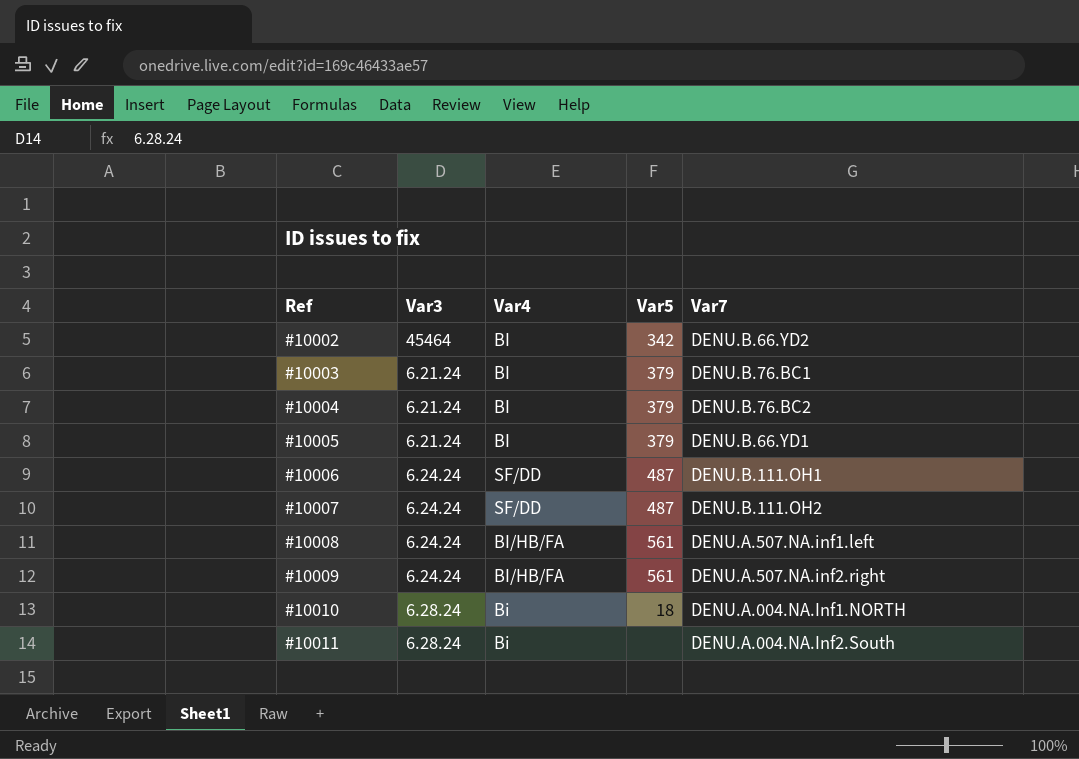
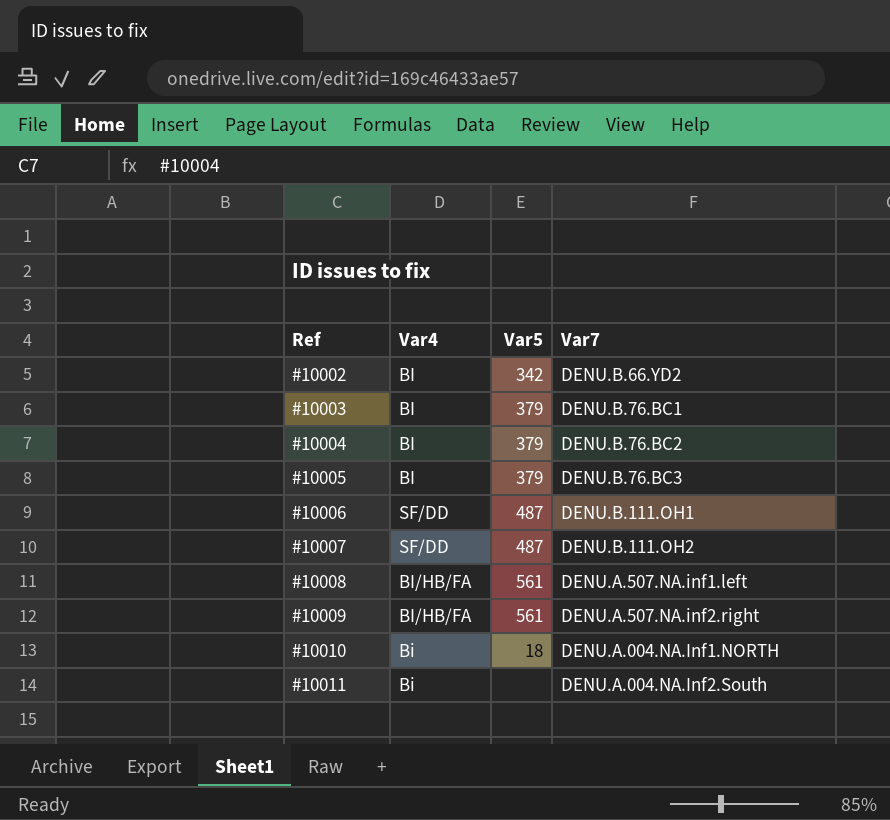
column Var3 | position: 2 -> none
#10005 | Var7: DENU.B.66.YD1 -> DENU.B.76.BC3

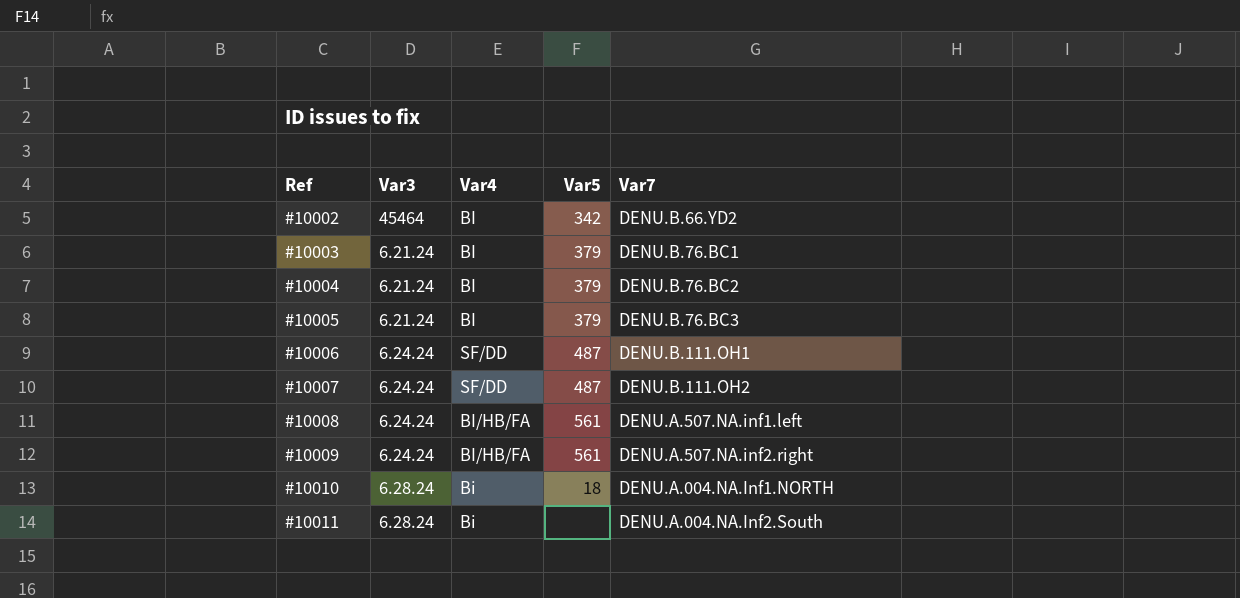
column Var3 | position: none -> 2

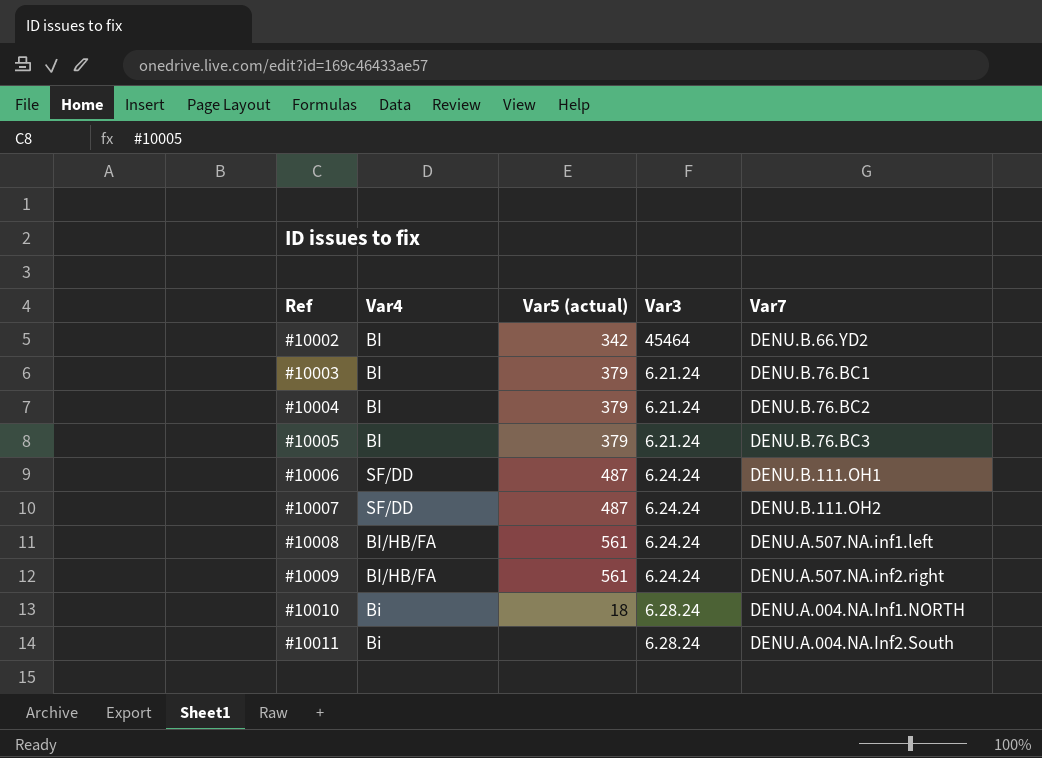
column name: Var5 -> Var5 (actual)
column Var3 | position: 2 -> 4

